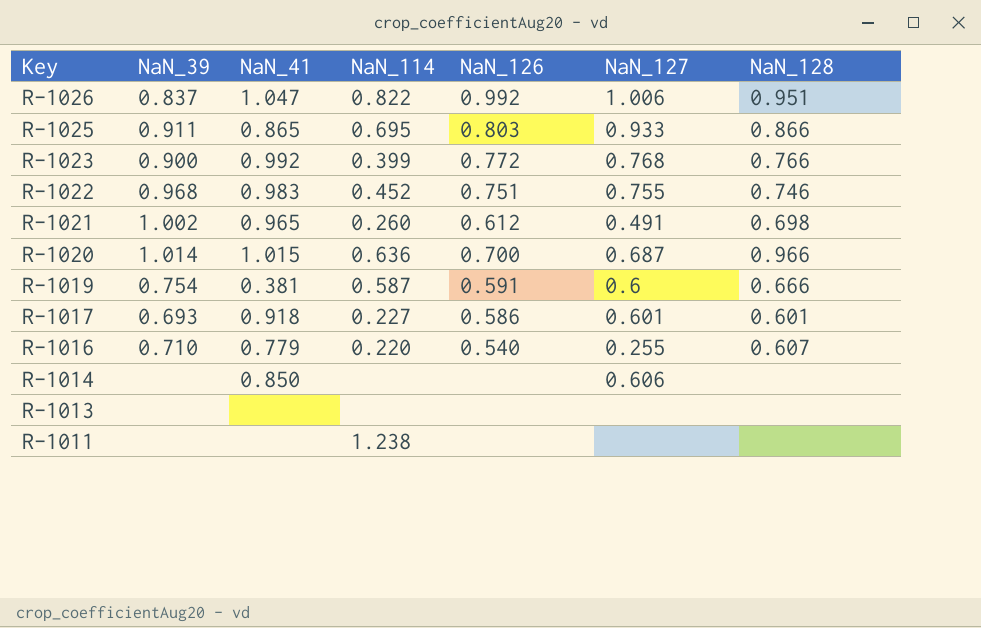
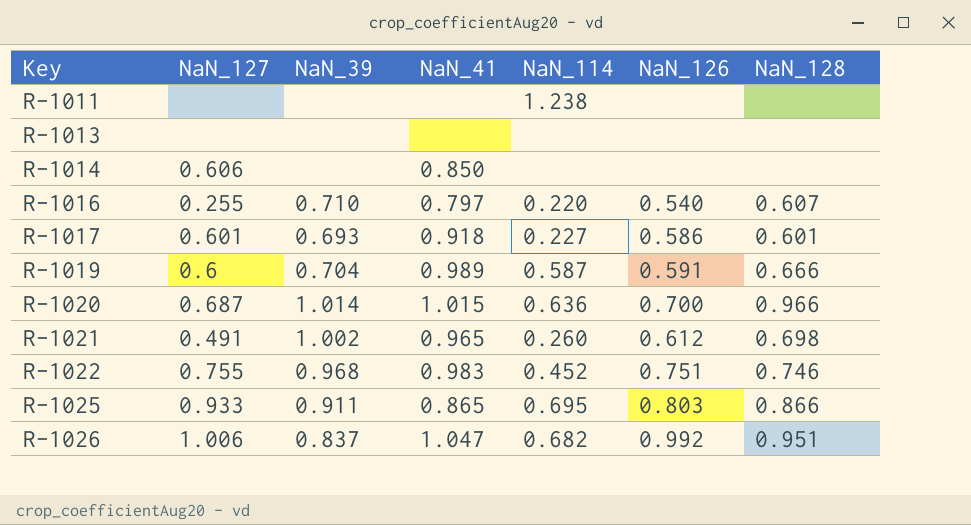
row order: Key descending -> Key ascending
column NaN_127 | position: 6 -> 2
row R-1023: 0.900 | 0.992 | 0.399 | 0.772 | 0.768 | 0.766 -> none
R-1016 | NaN_41: 0.779 -> 0.797
R-1019 | NaN_39: 0.754 -> 0.704
R-1019 | NaN_41: 0.381 -> 0.989
R-1026 | NaN_114: 0.822 -> 0.682

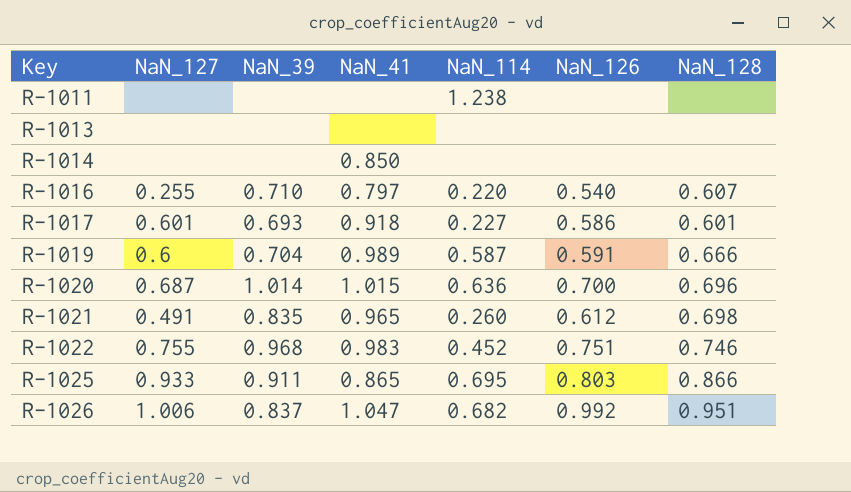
R-1014 | NaN_127: 0.606 -> none
R-1020 | NaN_128: 0.966 -> 0.696
R-1021 | NaN_39: 1.002 -> 0.835

